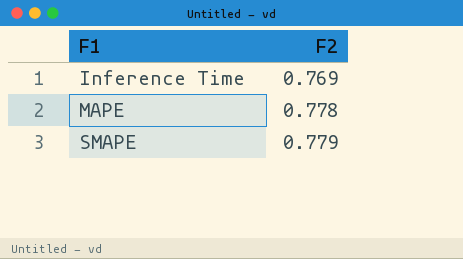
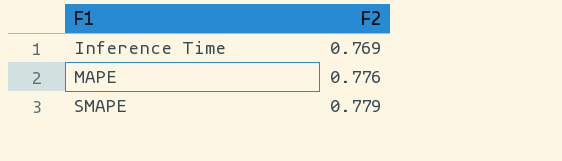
MAPE | F2: 0.778 -> 0.776

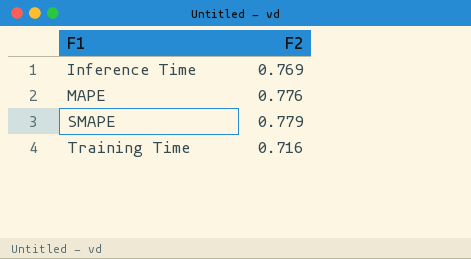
row Training Time: none -> 0.716

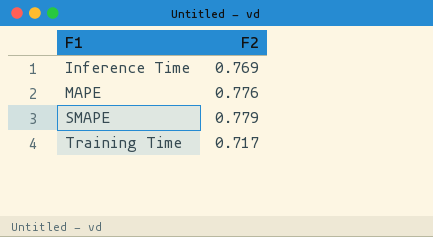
Training Time | F2: 0.716 -> 0.717

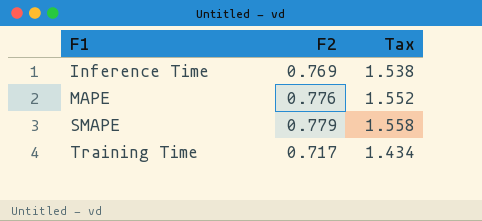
column Tax | formula: none -> [F2] * 2

